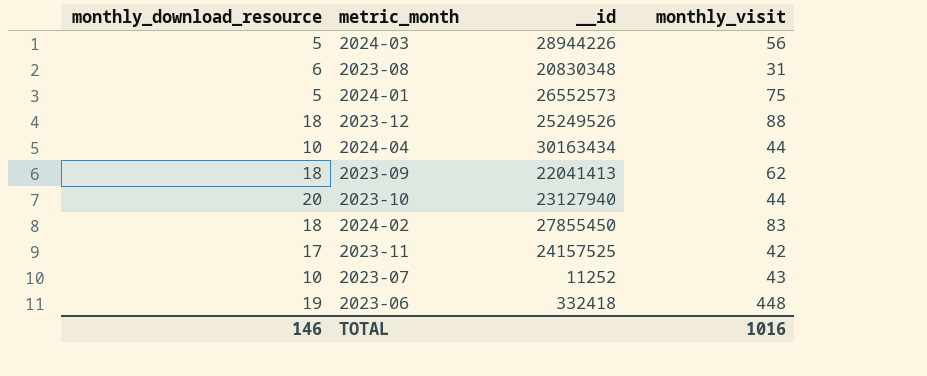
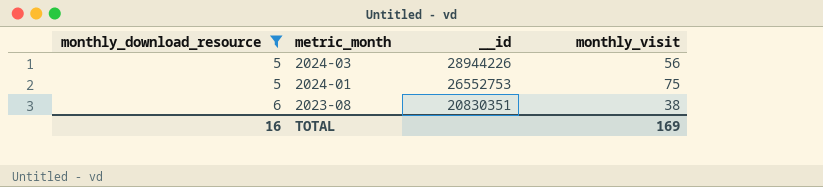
filter: none -> monthly_download_resource <= 6
row order: none -> monthly_download_resource ascending
2024-01 | __id: 26552573 -> 26552753
2023-08 | __id: 20830348 -> 20830351
2023-08 | monthly_visit: 31 -> 38
TOTAL | monthly_download_resource: 146 -> 16
TOTAL | monthly_visit: 1016 -> 169

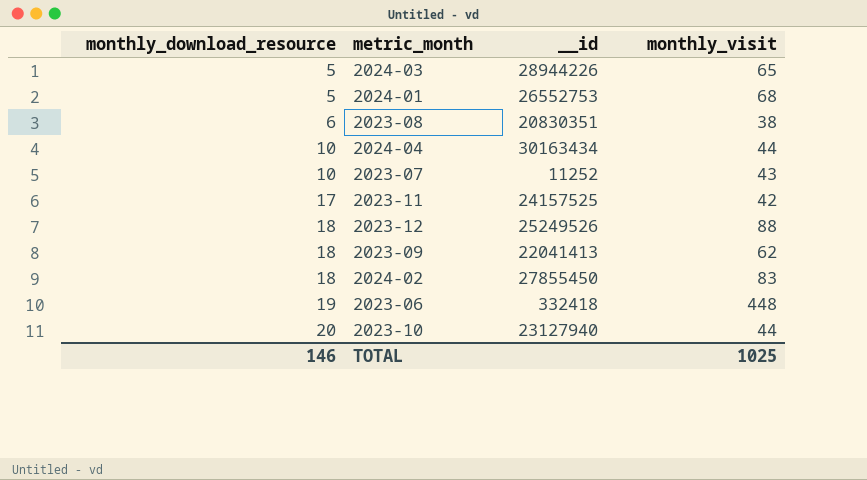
filter: monthly_download_resource <= 6 -> none
2024-03 | monthly_visit: 56 -> 65
2024-01 | monthly_visit: 75 -> 68
TOTAL | monthly_download_resource: 16 -> 146
TOTAL | monthly_visit: 169 -> 1025

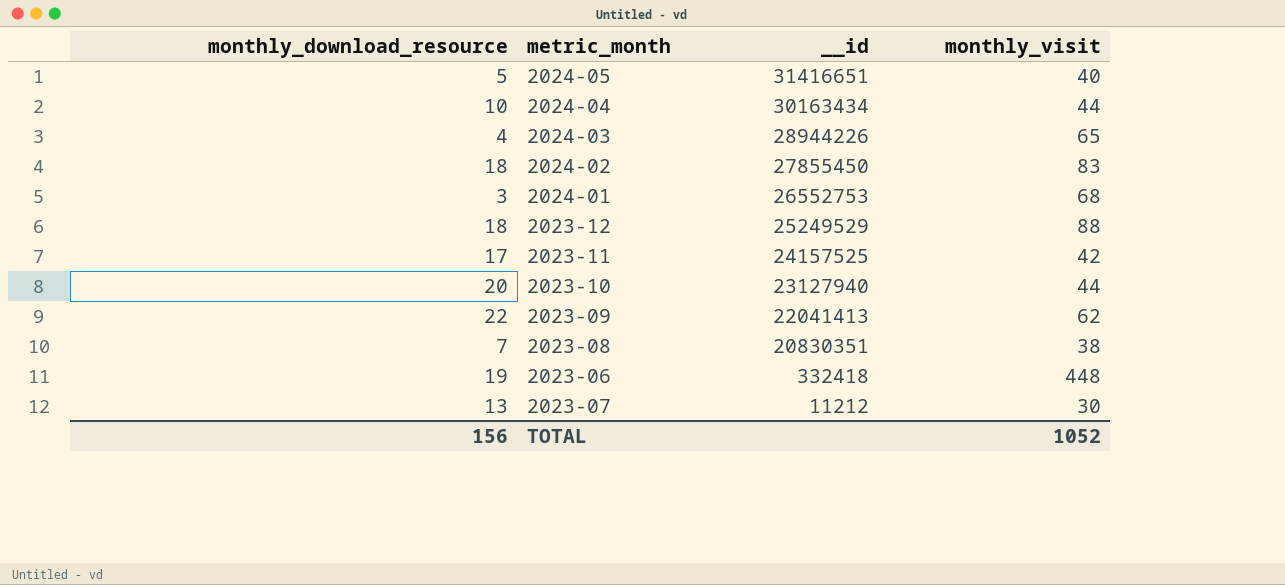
row order: monthly_download_resource ascending -> __id descending
row 2024-05: none -> 5 | 31416651 | 40
2024-03 | monthly_download_resource: 5 -> 4
2024-01 | monthly_download_resource: 5 -> 3
2023-12 | __id: 25249526 -> 25249529
2023-09 | monthly_download_resource: 18 -> 22
2023-08 | monthly_download_resource: 6 -> 7
2023-07 | monthly_download_resource: 10 -> 13
2023-07 | __id: 11252 -> 11212
2023-07 | monthly_visit: 43 -> 30
TOTAL | monthly_download_resource: 146 -> 156
TOTAL | monthly_visit: 1025 -> 1052

